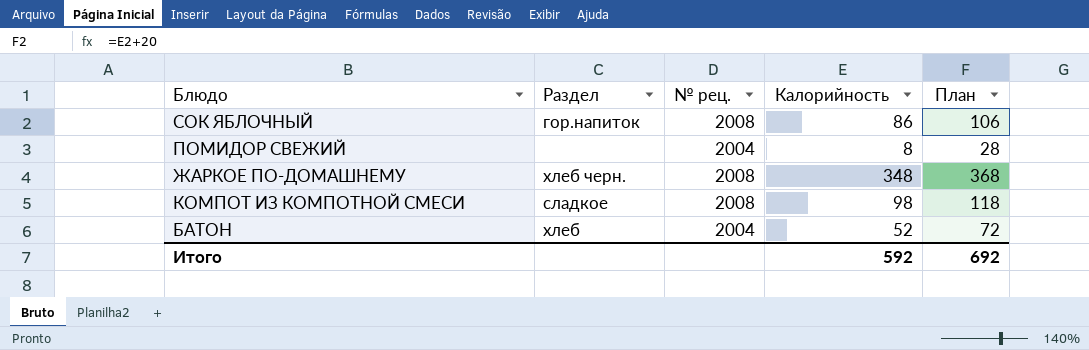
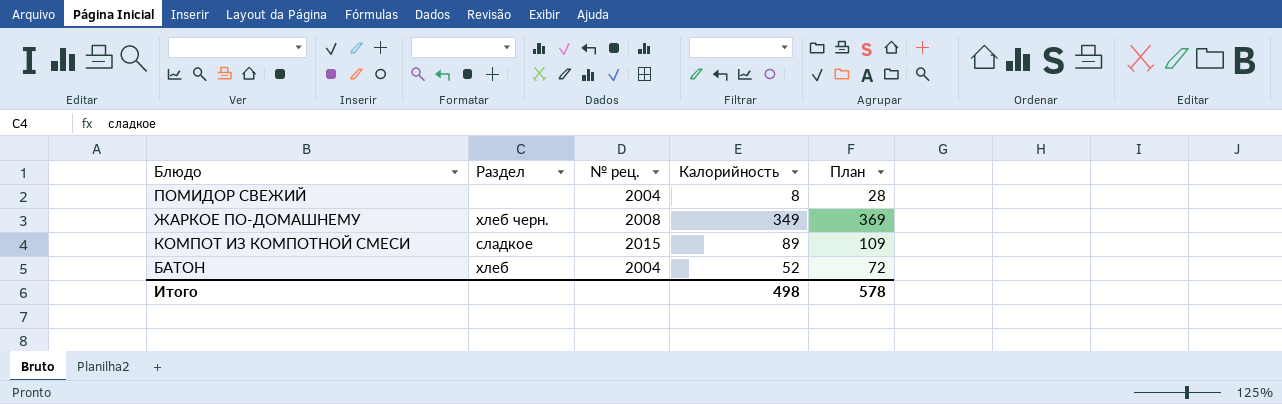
row СОК ЯБЛОЧНЫЙ: гор.напиток | 2008 | 86 | 106 -> none
ЖАРКОЕ ПО-ДОМАШНЕМУ | Калорийность: 348 -> 349
ЖАРКОЕ ПО-ДОМАШНЕМУ | План: 368 -> 369
КОМПОТ ИЗ КОМПОТНОЙ СМЕСИ | № рец.: 2008 -> 2015
КОМПОТ ИЗ КОМПОТНОЙ СМЕСИ | Калорийность: 98 -> 89
КОМПОТ ИЗ КОМПОТНОЙ СМЕСИ | План: 118 -> 109
Итого | Калорийность: 592 -> 498
Итого | План: 692 -> 578

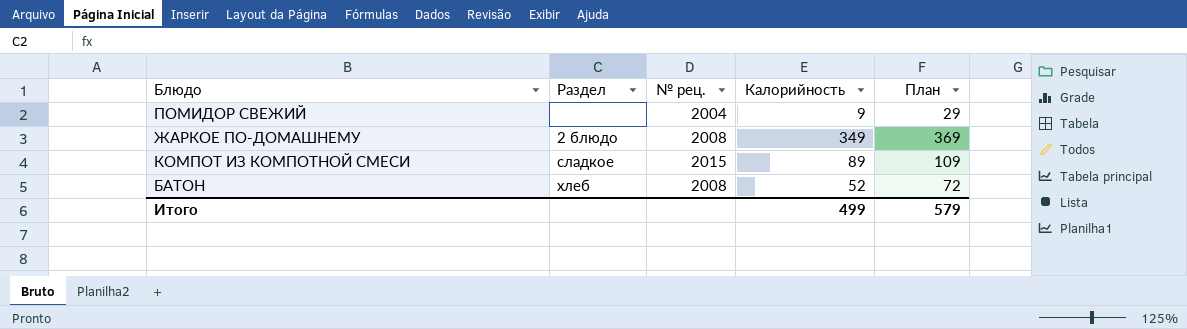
ПОМИДОР СВЕЖИЙ | Калорийность: 8 -> 9
ПОМИДОР СВЕЖИЙ | План: 28 -> 29
ЖАРКОЕ ПО-ДОМАШНЕМУ | Раздел: хлеб черн. -> 2 блюдо
БАТОН | № рец.: 2004 -> 2008
Итого | Калорийность: 498 -> 499
Итого | План: 578 -> 579

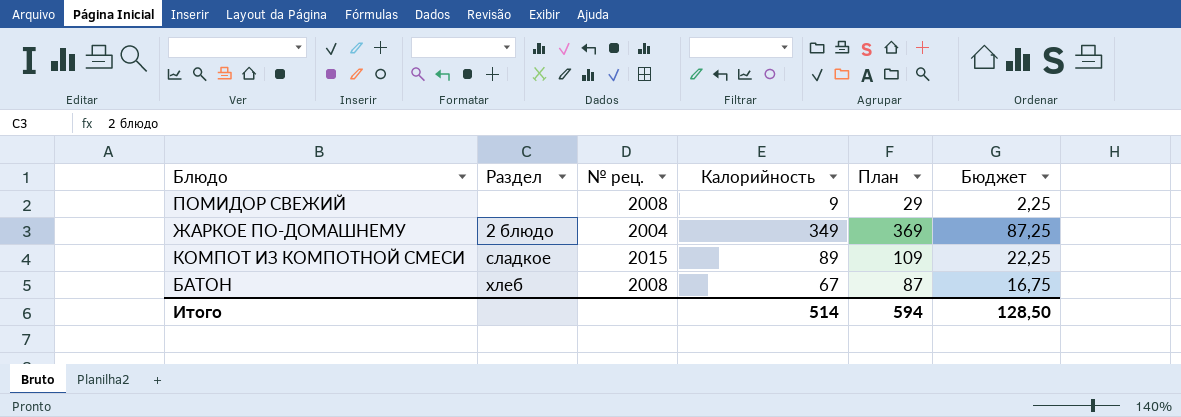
column Бюджет | formula: none -> [Калорийность] * 0,25
ПОМИДОР СВЕЖИЙ | № рец.: 2004 -> 2008
ЖАРКОЕ ПО-ДОМАШНЕМУ | № рец.: 2008 -> 2004
БАТОН | Калорийность: 52 -> 67
БАТОН | План: 72 -> 87
Итого | Калорийность: 499 -> 514
Итого | План: 579 -> 594

